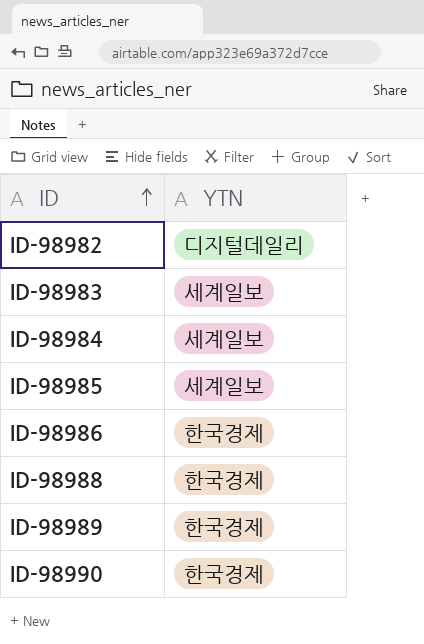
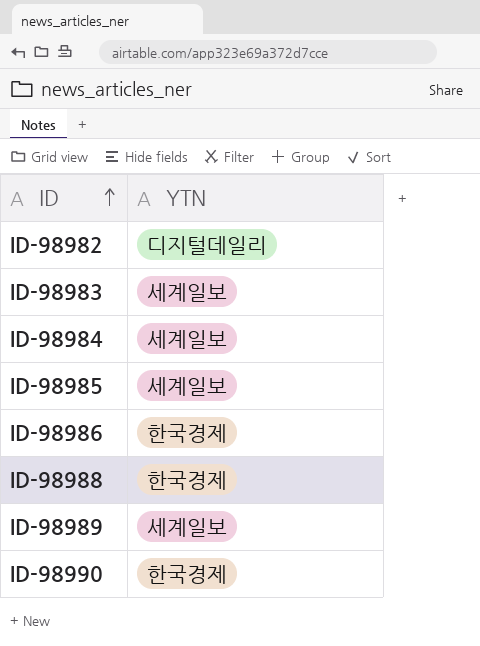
ID-98989 | YTN: 한국경제 -> 세계일보

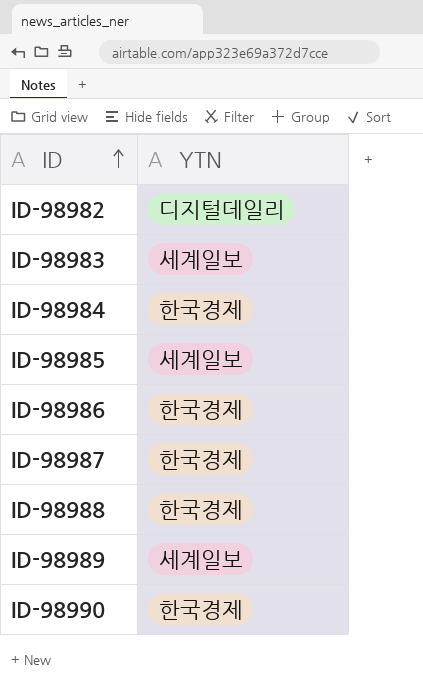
ID-98984 | YTN: 세계일보 -> 한국경제
row ID-98987: none -> 한국경제

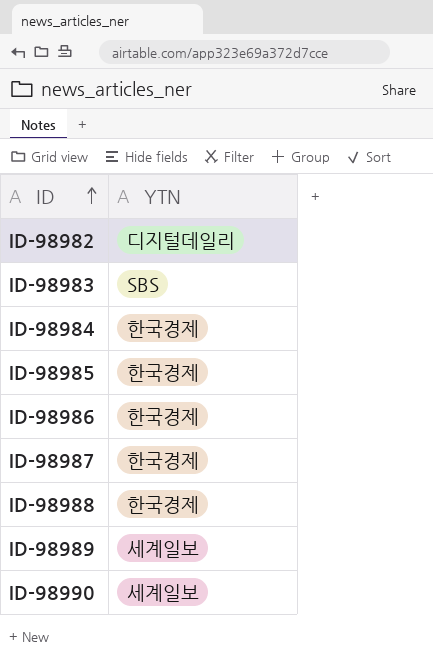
ID-98983 | YTN: 세계일보 -> SBS
ID-98985 | YTN: 세계일보 -> 한국경제
ID-98990 | YTN: 한국경제 -> 세계일보

